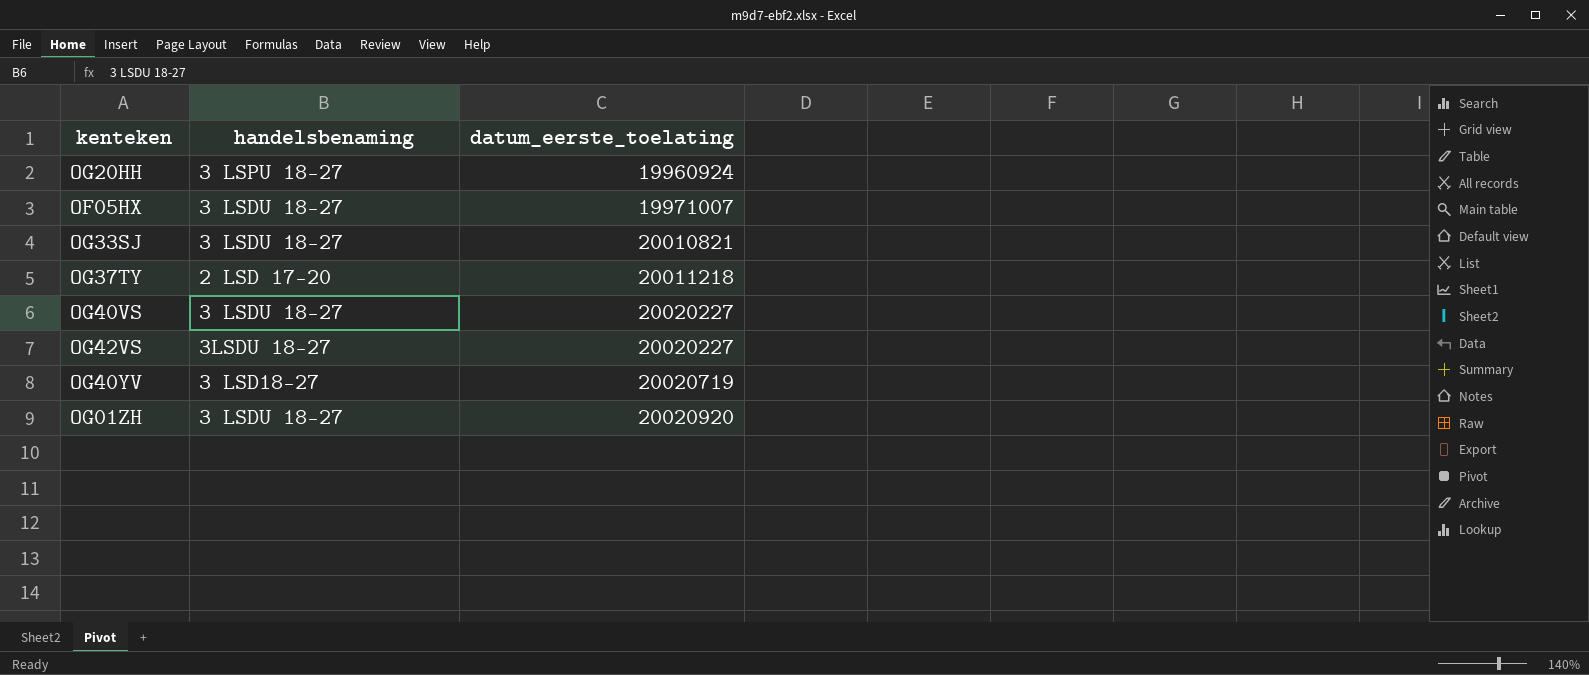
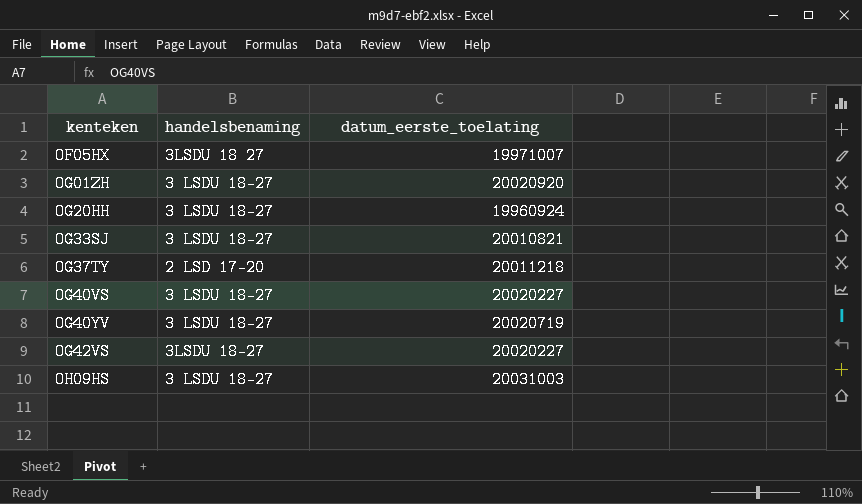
row order: datum_eerste_toelating ascending -> kenteken ascending
OF05HX | handelsbenaming: 3 LSDU 18-27 -> 3LSDU 18 27
OG20HH | handelsbenaming: 3 LSPU 18-27 -> 3 LSDU 18-27
OG40YV | handelsbenaming: 3 LSD18-27 -> 3 LSDU 18-27
row OH09HS: none -> 3 LSDU 18-27 | 20031003

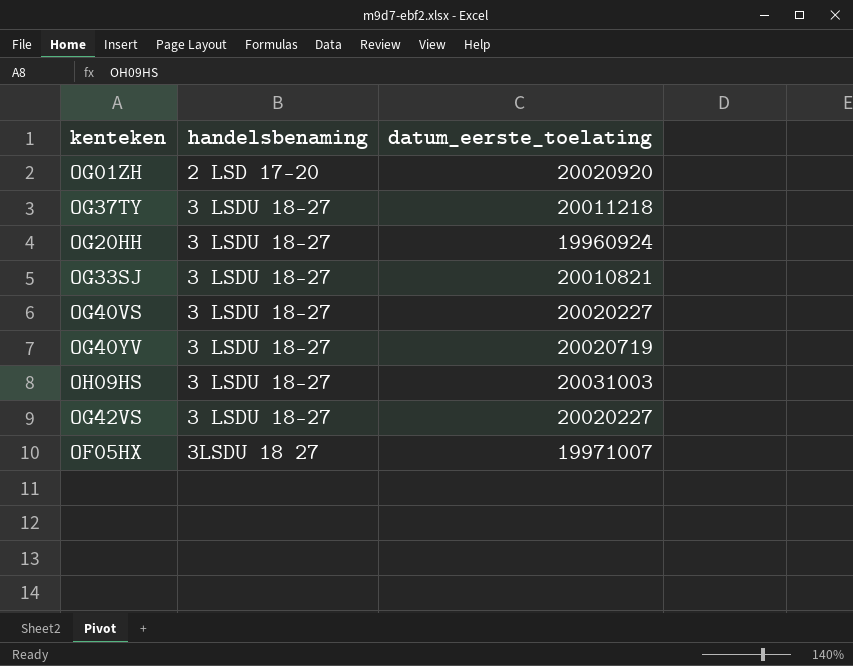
row order: kenteken ascending -> handelsbenaming ascending
OG01ZH | handelsbenaming: 3 LSDU 18-27 -> 2 LSD 17-20
OG37TY | handelsbenaming: 2 LSD 17-20 -> 3 LSDU 18-27
OG42VS | handelsbenaming: 3LSDU 18-27 -> 3 LSDU 18-27

